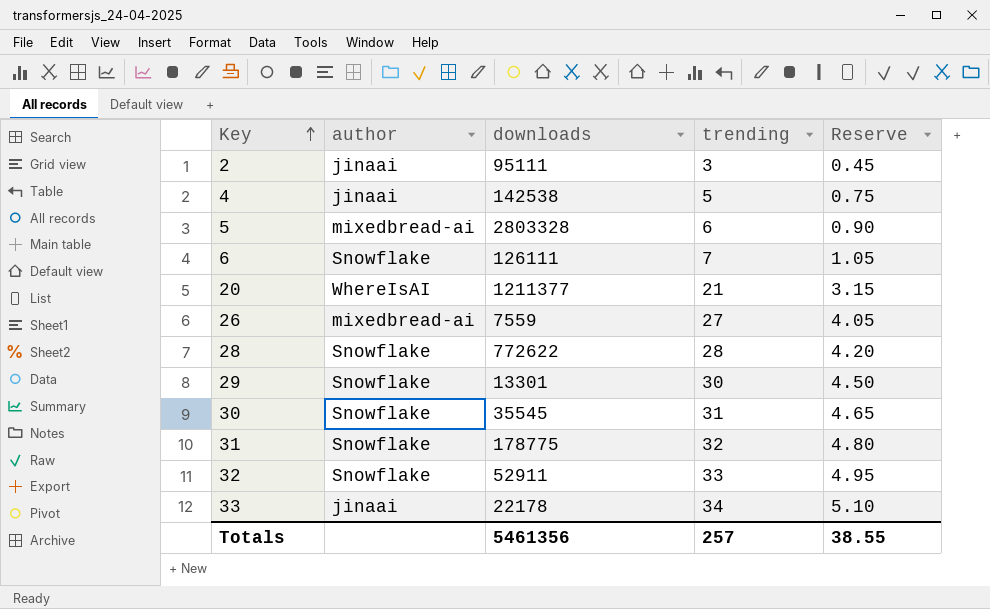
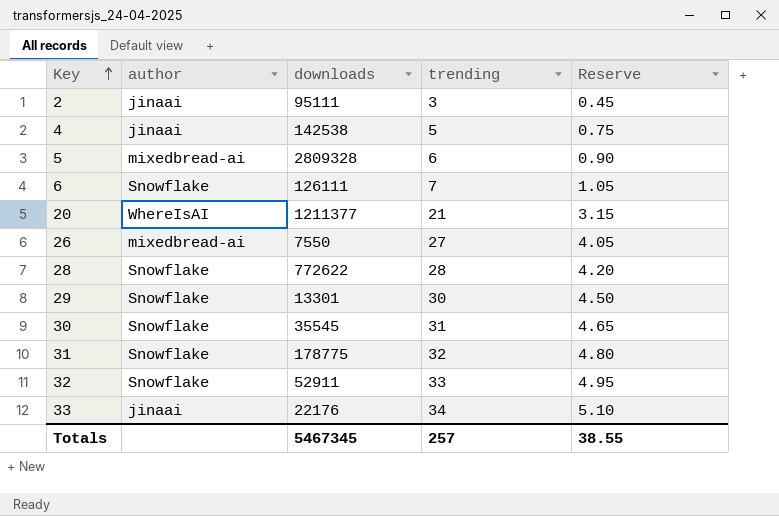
5 | downloads: 2803328 -> 2809328
26 | downloads: 7559 -> 7550
33 | downloads: 22178 -> 22176
Totals | downloads: 5461356 -> 5467345

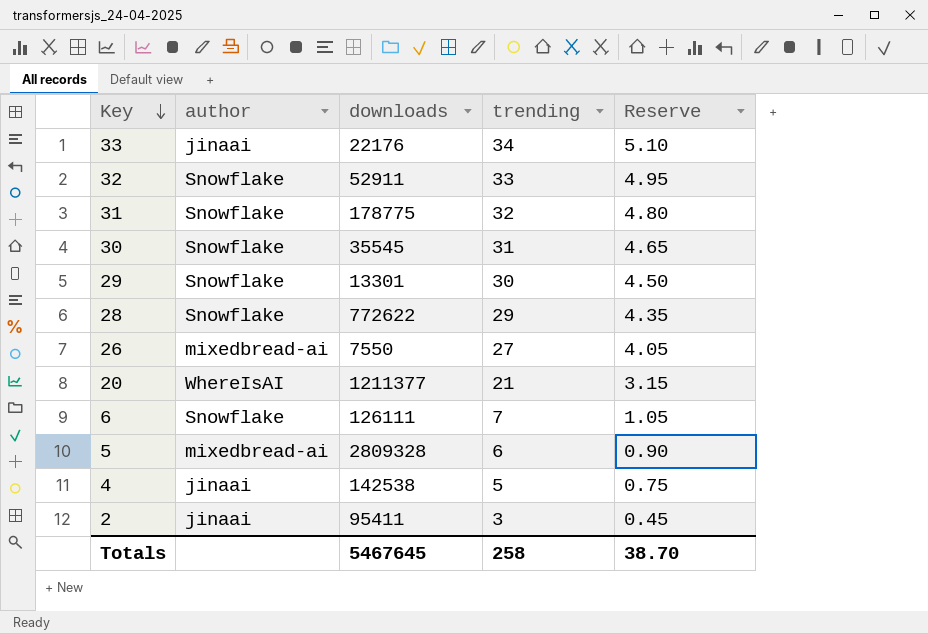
row order: Key ascending -> Key descending
28 | trending: 28 -> 29
28 | Reserve: 4.20 -> 4.35
2 | downloads: 95111 -> 95411
Totals | downloads: 5467345 -> 5467645
Totals | trending: 257 -> 258
Totals | Reserve: 38.55 -> 38.70

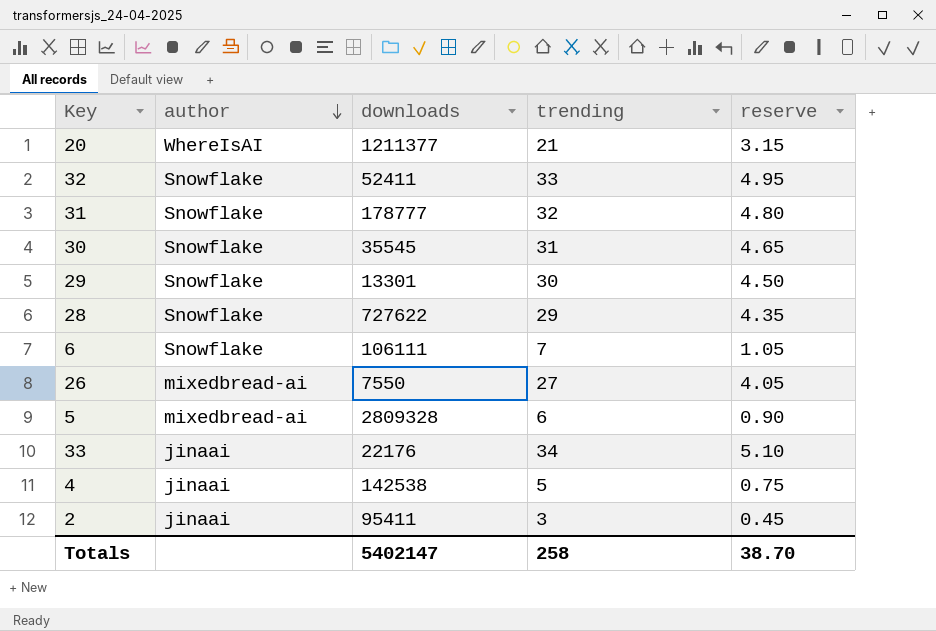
row order: Key descending -> author descending
column name: Reserve -> reserve
32 | downloads: 52911 -> 52411
31 | downloads: 178775 -> 178777
28 | downloads: 772622 -> 727622
6 | downloads: 126111 -> 106111
Totals | downloads: 5467645 -> 5402147

